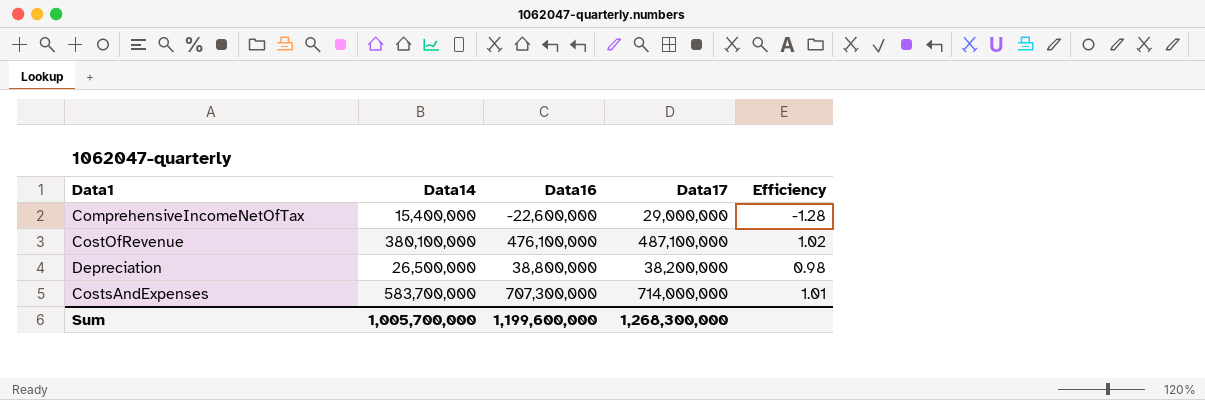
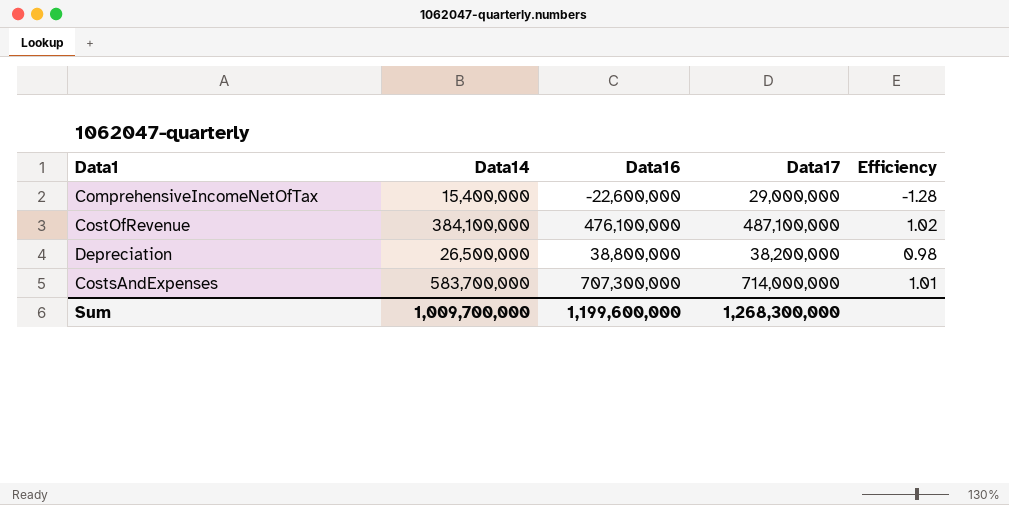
CostOfRevenue | Data14: 380,100,000 -> 384,100,000
Sum | Data14: 1,005,700,000 -> 1,009,700,000

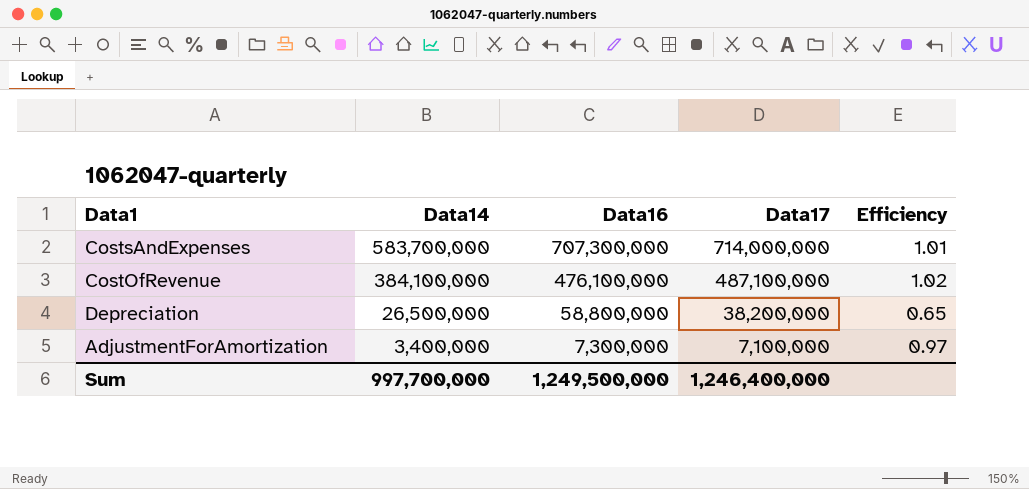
row order: none -> Data14 descending
row ComprehensiveIncomeNetOfTax: 15,400,000 | -22,600,000 | 29,000,000 | -1.28 -> none
Depreciation | Data16: 38,800,000 -> 58,800,000
Depreciation | Efficiency: 0.98 -> 0.65
row AdjustmentForAmortization: none -> 3,400,000 | 7,300,000 | 7,100,000 | 0.97
Sum | Data14: 1,009,700,000 -> 997,700,000
Sum | Data16: 1,199,600,000 -> 1,249,500,000
Sum | Data17: 1,268,300,000 -> 1,246,400,000

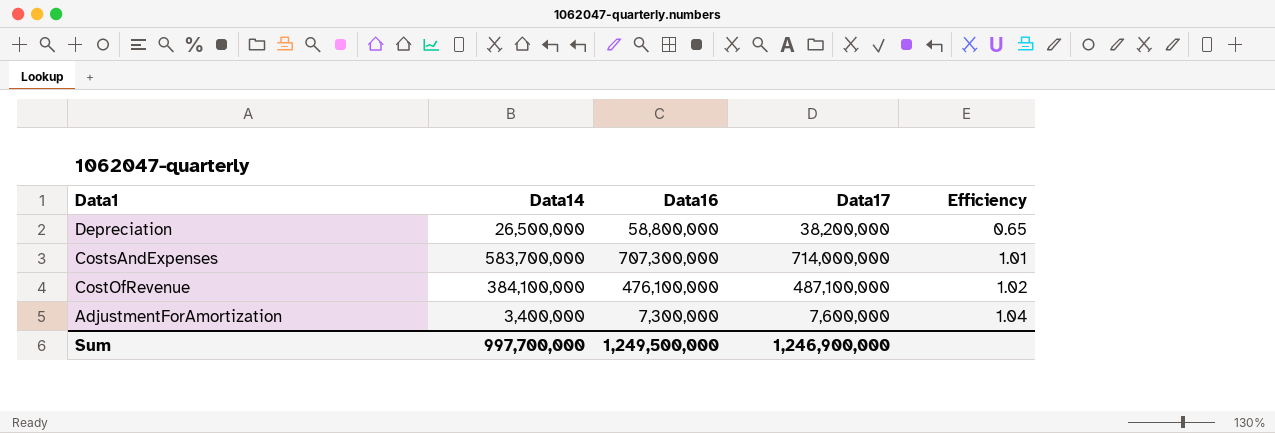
row order: Data14 descending -> Data1 descending
AdjustmentForAmortization | Data17: 7,100,000 -> 7,600,000
AdjustmentForAmortization | Efficiency: 0.97 -> 1.04
Sum | Data17: 1,246,400,000 -> 1,246,900,000

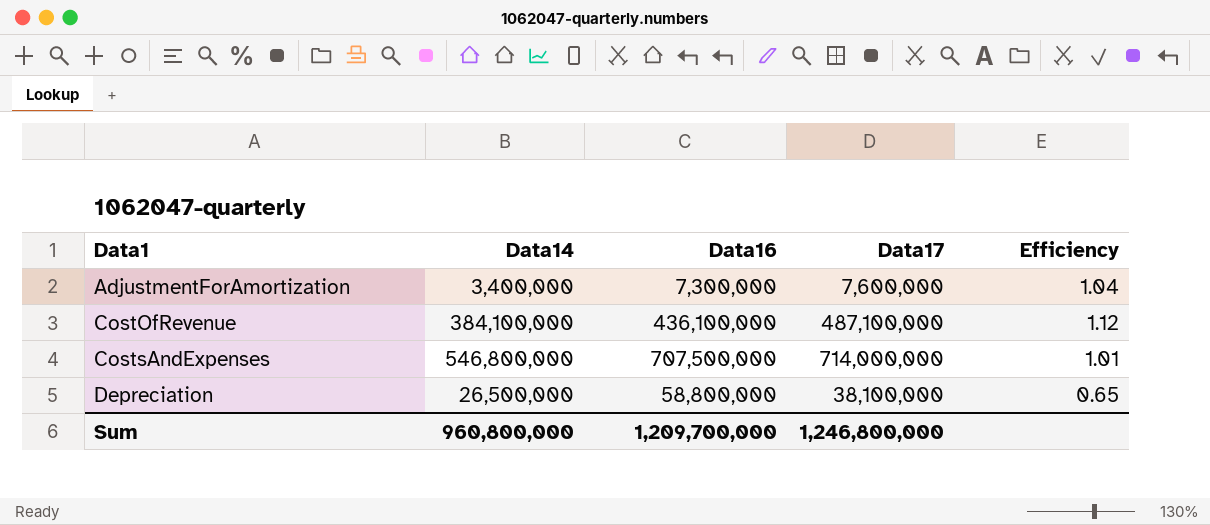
row order: Data1 descending -> Data1 ascending
CostOfRevenue | Data16: 476,100,000 -> 436,100,000
CostOfRevenue | Efficiency: 1.02 -> 1.12
CostsAndExpenses | Data14: 583,700,000 -> 546,800,000
CostsAndExpenses | Data16: 707,300,000 -> 707,500,000
Depreciation | Data17: 38,200,000 -> 38,100,000
Sum | Data14: 997,700,000 -> 960,800,000
Sum | Data16: 1,249,500,000 -> 1,209,700,000
Sum | Data17: 1,246,900,000 -> 1,246,800,000

